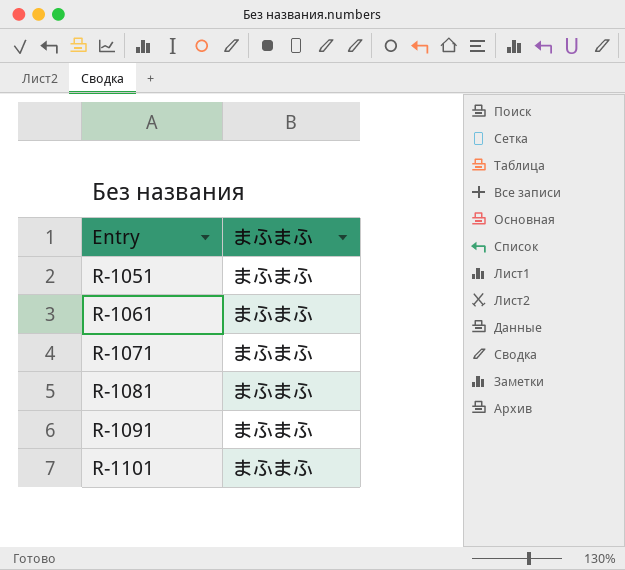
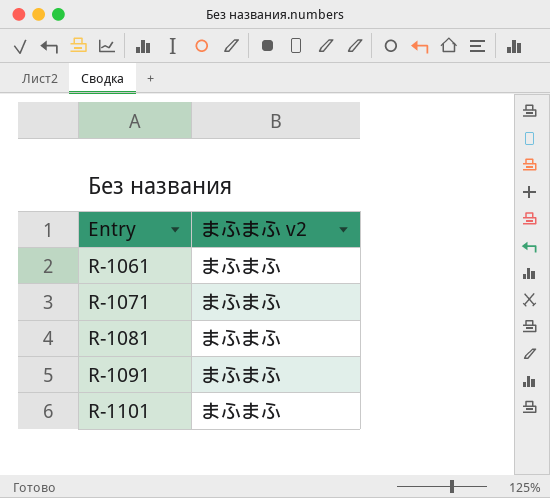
column name: まふまふ -> まふまふ v2
row R-1051: まふまふ -> none

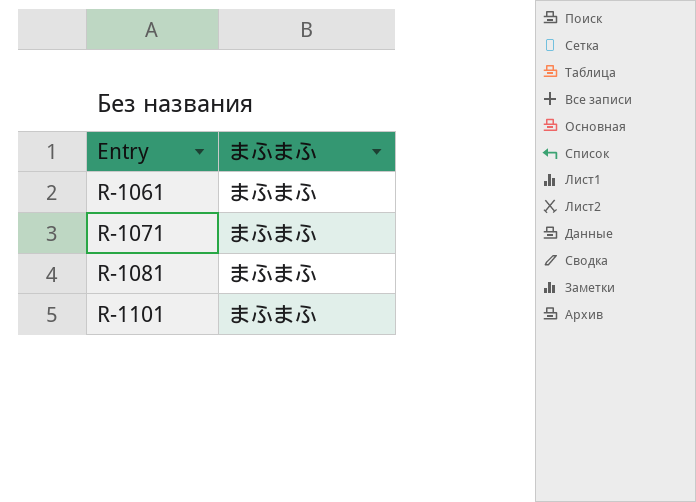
column name: まふまふ v2 -> まふまふ
row R-1091: まふまふ -> none

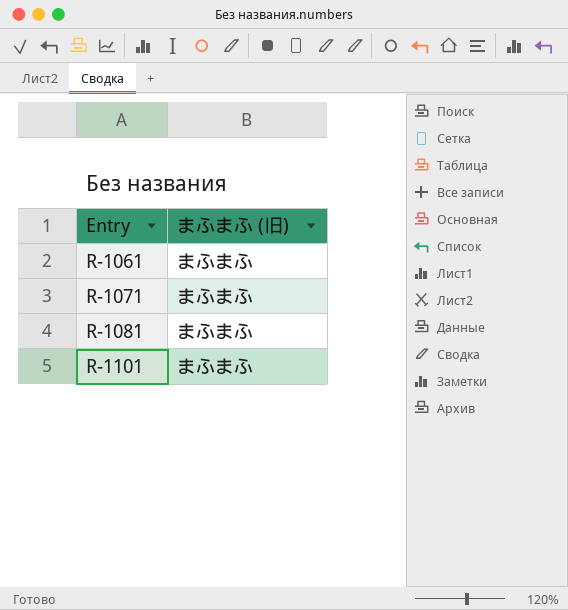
column name: まふまふ -> まふまふ (旧)

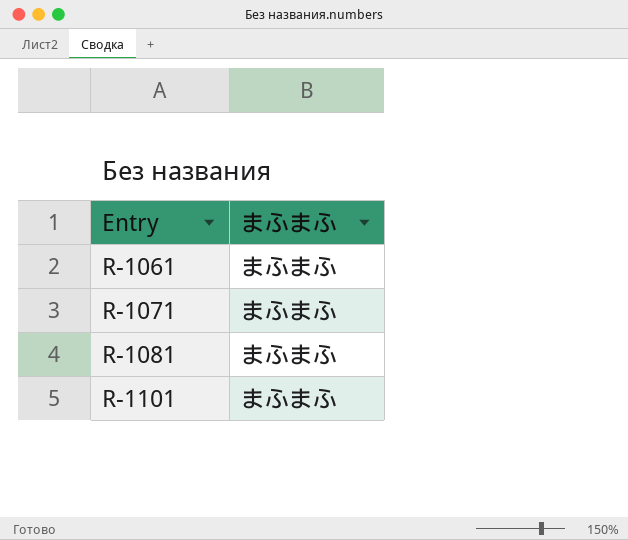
column name: まふまふ (旧) -> まふまふ

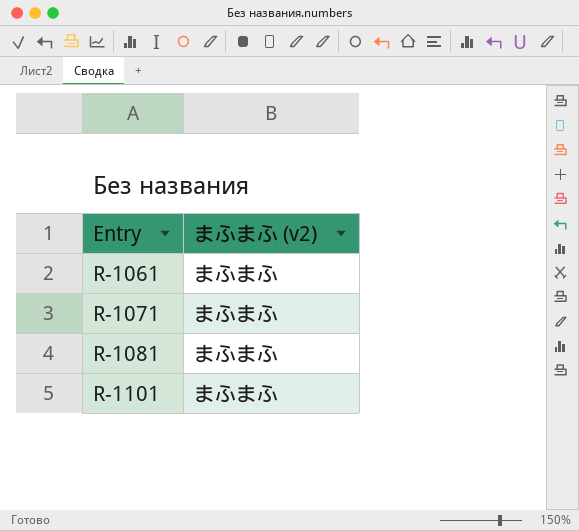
column name: まふまふ -> まふまふ (v2)

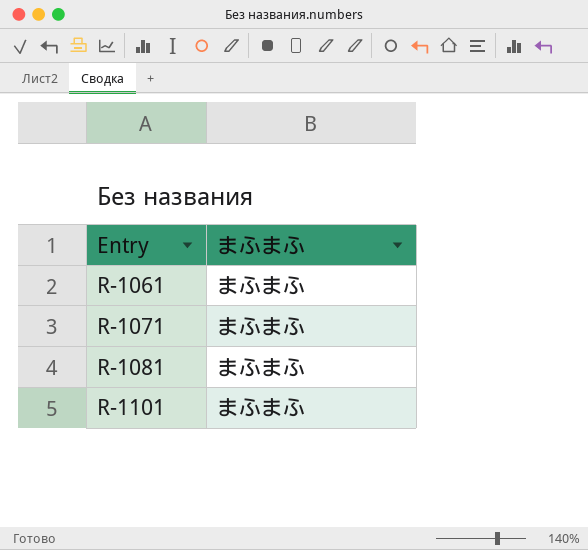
column name: まふまふ (v2) -> まふまふ

